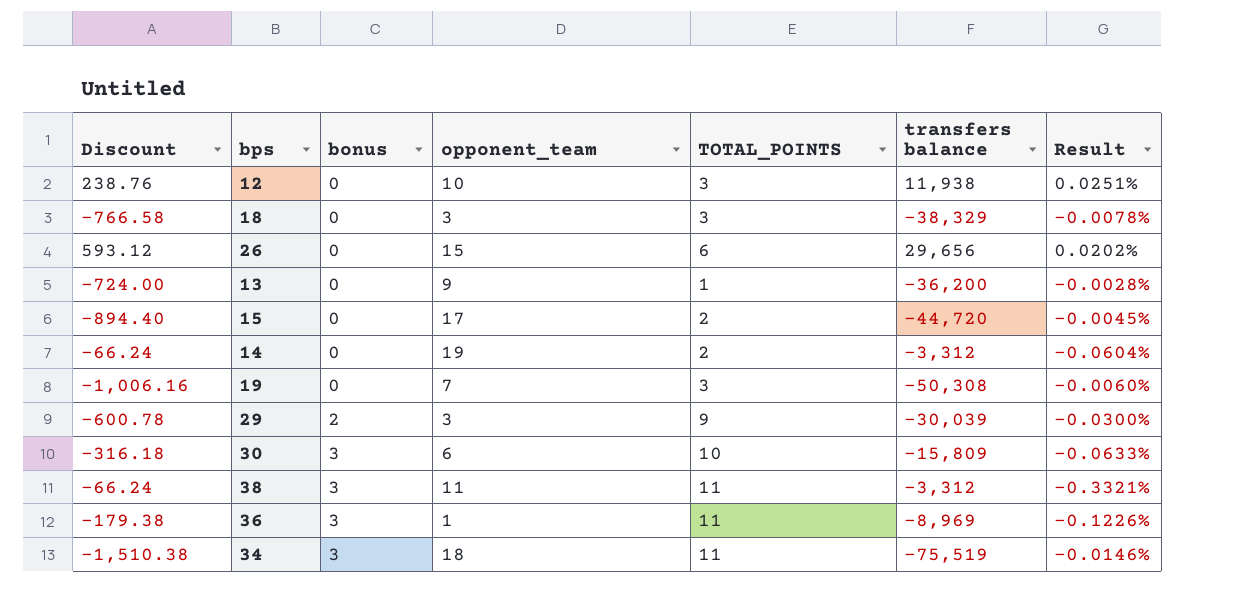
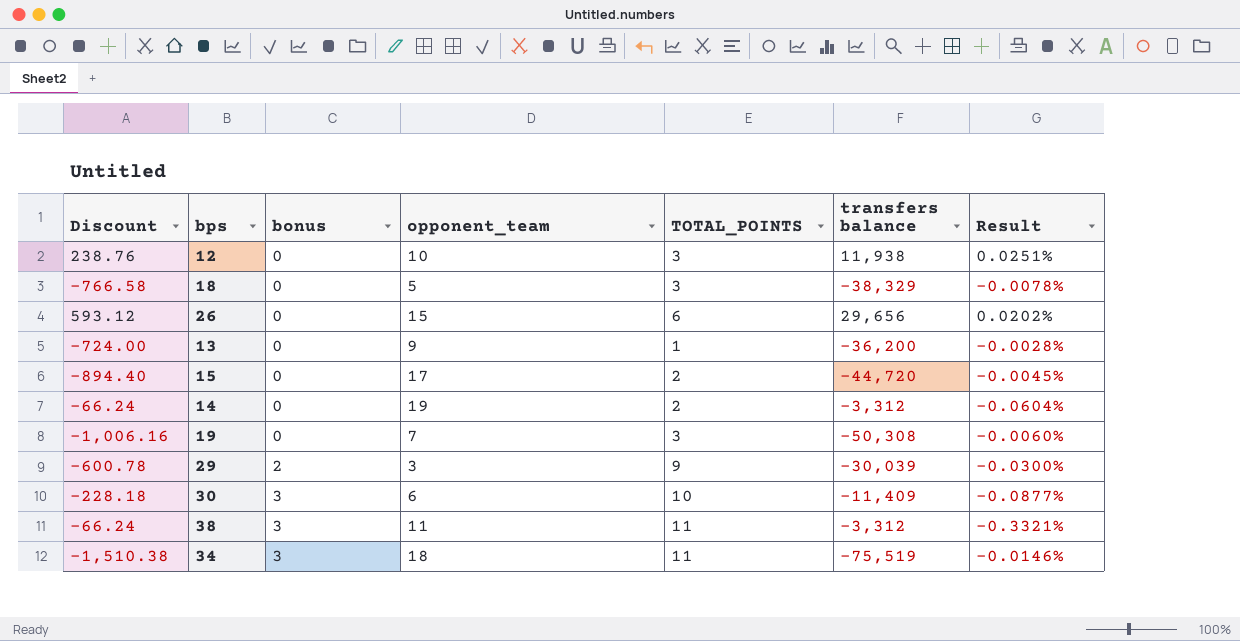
row 36: -179.38 | 3 | 1 | 11 | -8,969 | -0.1226% -> none
18 | opponent_team: 3 -> 5
30 | Discount: -316.18 -> -228.18
30 | transfers balance: -15,809 -> -11,409
30 | Result: -0.0633% -> -0.0877%

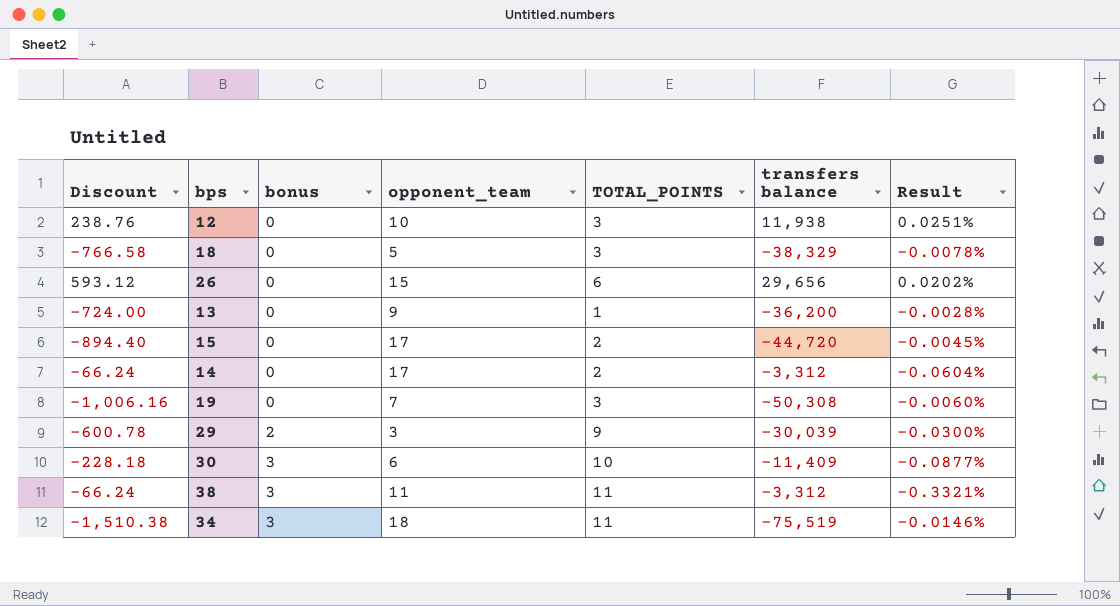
14 | opponent_team: 19 -> 17

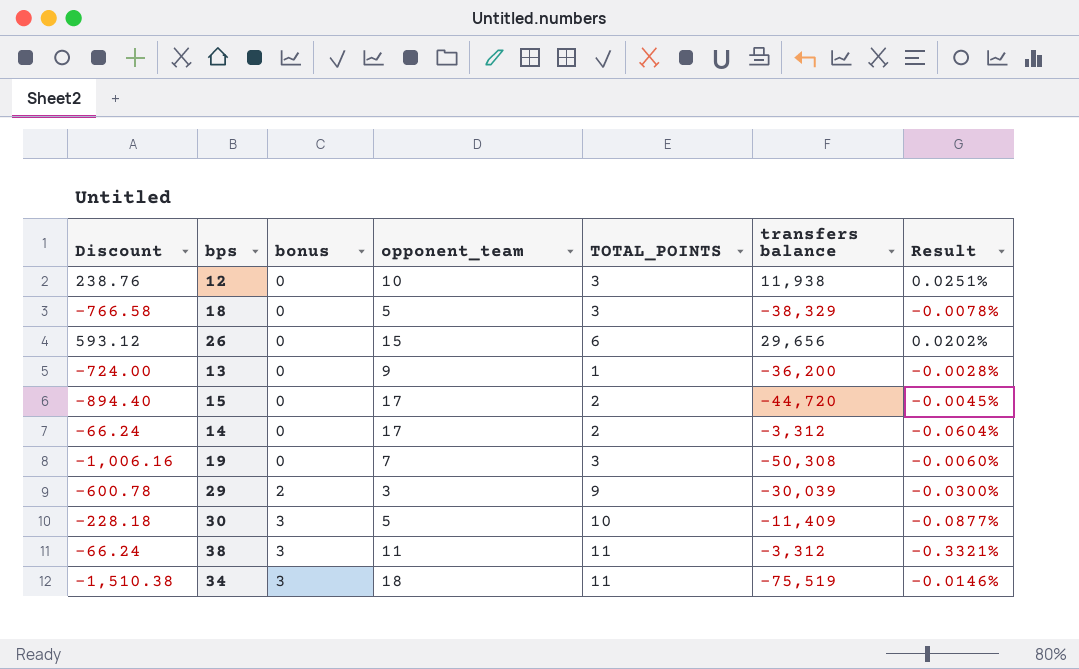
30 | opponent_team: 6 -> 5

